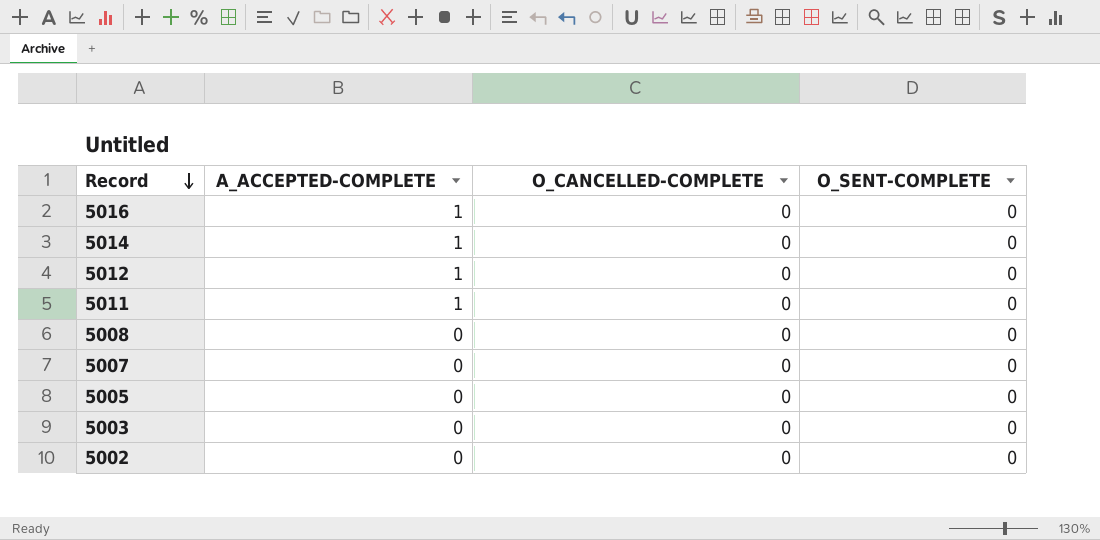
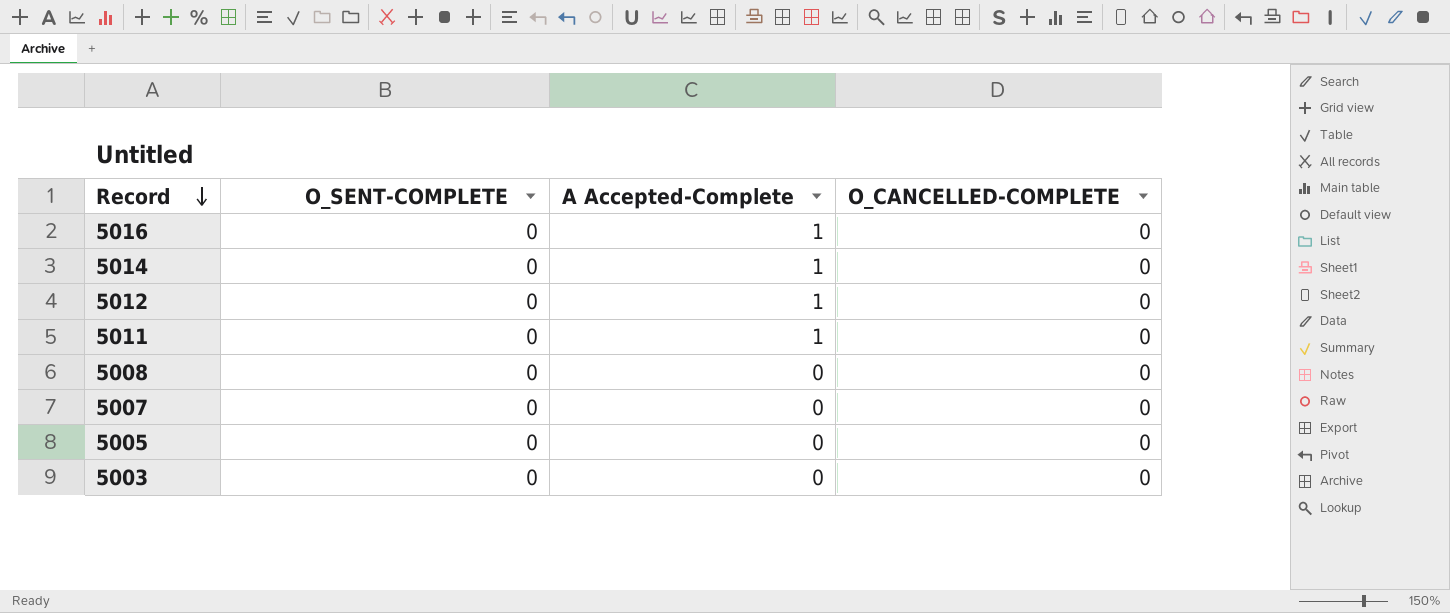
column O_SENT-COMPLETE | position: 4 -> 2
column name: A_ACCEPTED-COMPLETE -> A Accepted-Complete
row 5002: 0 | 0 | 0 -> none

